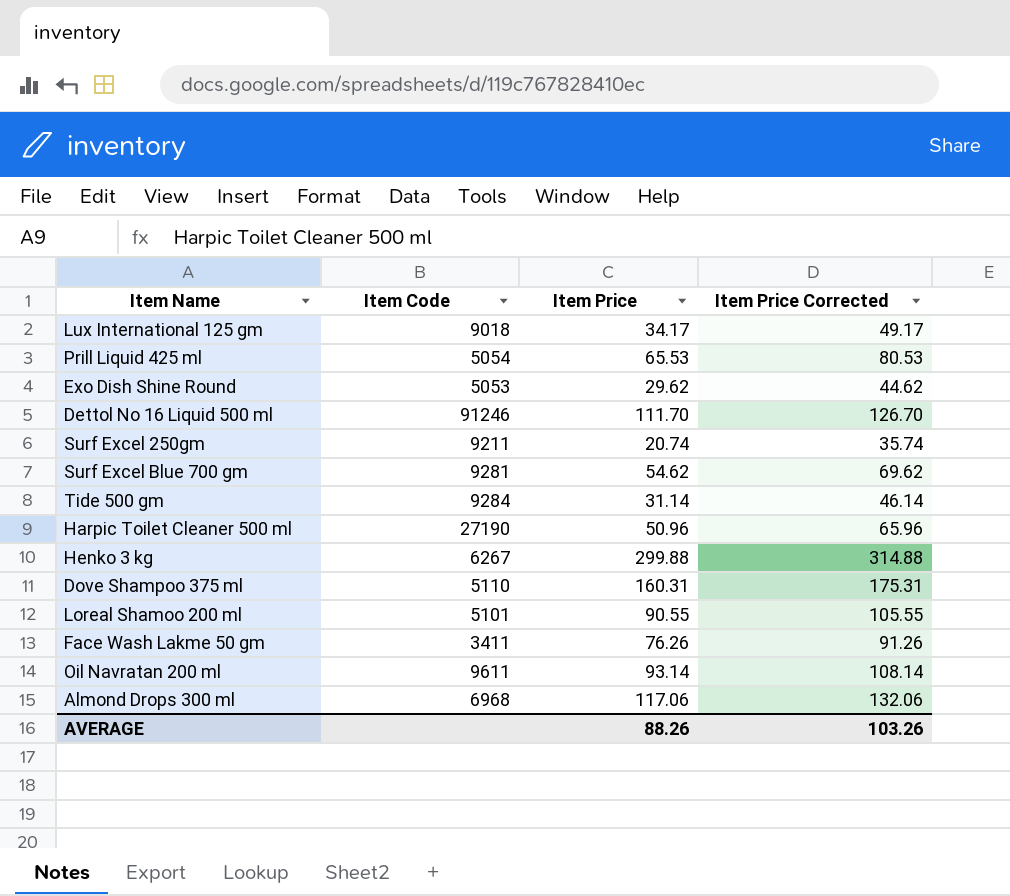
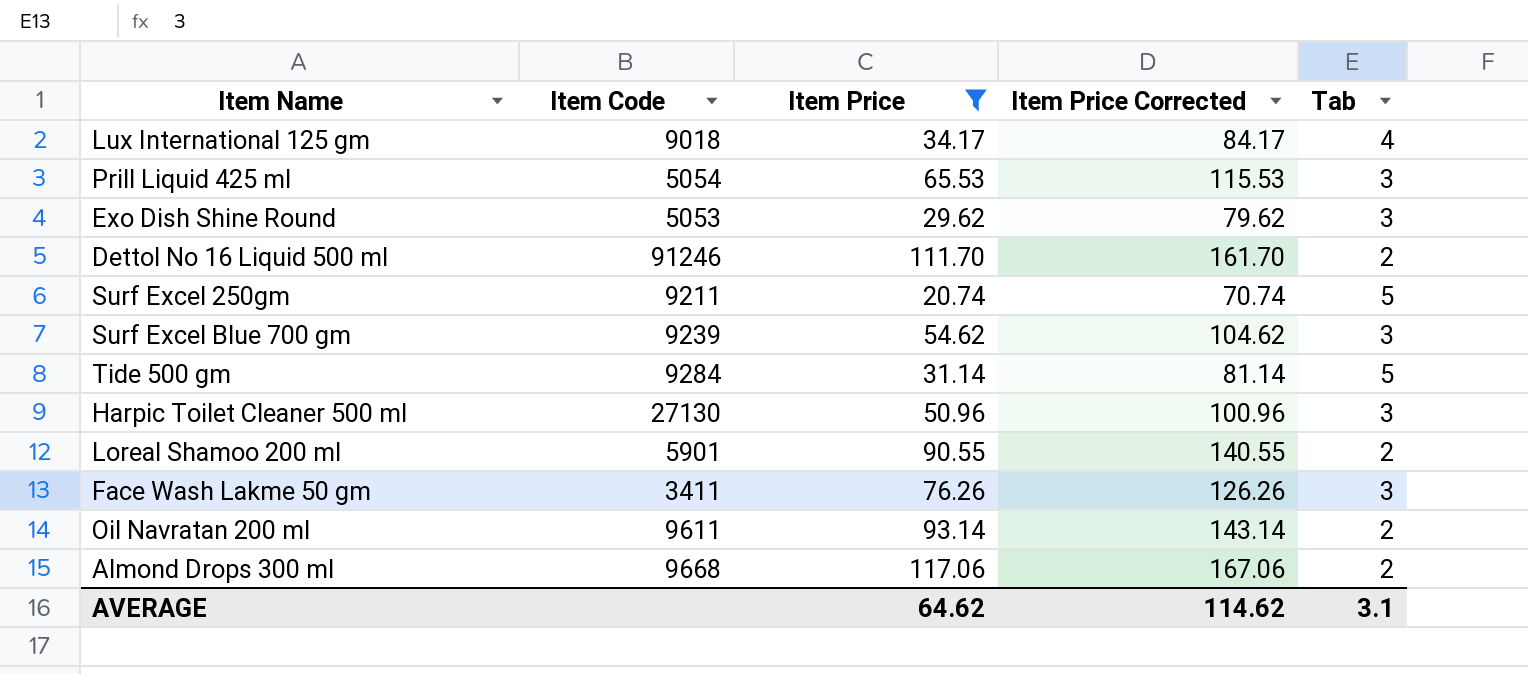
filter: none -> Item Price <= 117.06
column Item Price Corrected | formula: [Item Price] + 15 -> [Item Price] + 50
column Tab | position: none -> 5
Surf Excel Blue 700 gm | Item Code: 9281 -> 9239
Harpic Toilet Cleaner 500 ml | Item Code: 27190 -> 27130
Loreal Shamoo 200 ml | Item Code: 5101 -> 5901
Almond Drops 300 ml | Item Code: 6968 -> 9668
AVERAGE | Item Price: 88.26 -> 64.62
AVERAGE | Item Price Corrected: 103.26 -> 114.62

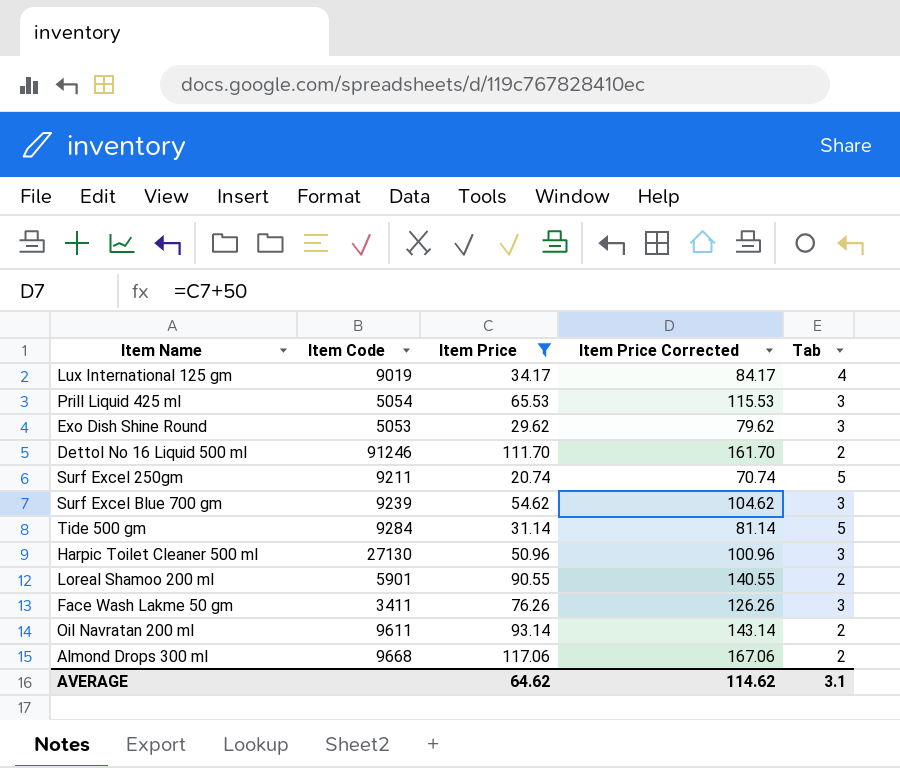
Lux International 125 gm | Item Code: 9018 -> 9019

